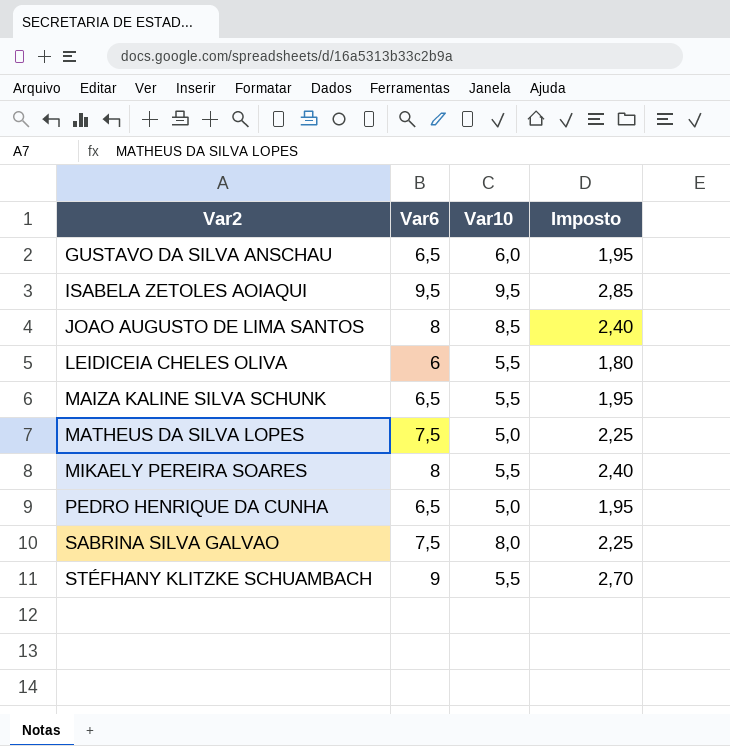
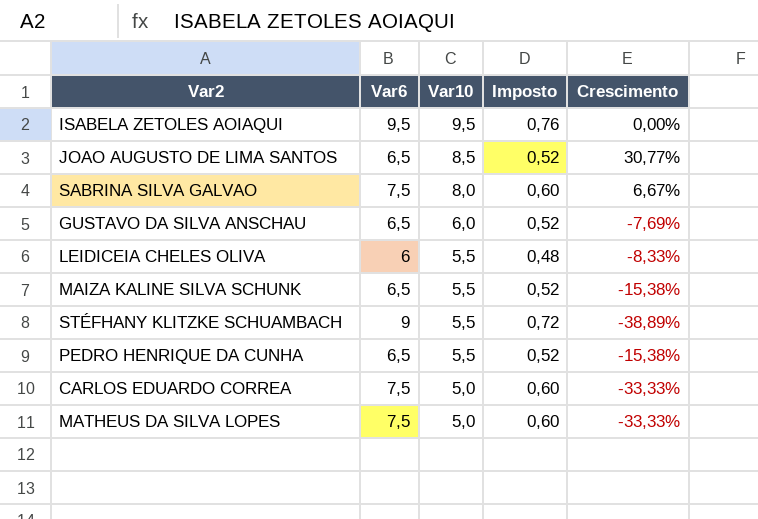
row order: Var2 ascending -> Var10 descending
column Imposto | formula: [Var6] * 0,3 -> [Var6] * 0,08
column Crescimento | formula: none -> ([Var10] - [Var6]) / [Var6]
row MIKAELY PEREIRA SOARES: 8 | 5,5 | 2,40 -> none
JOAO AUGUSTO DE LIMA SANTOS | Var6: 8 -> 6,5
PEDRO HENRIQUE DA CUNHA | Var10: 5,0 -> 5,5
row CARLOS EDUARDO CORREA: none -> 7,5 | 5,0 | 0,60 | -33,33%

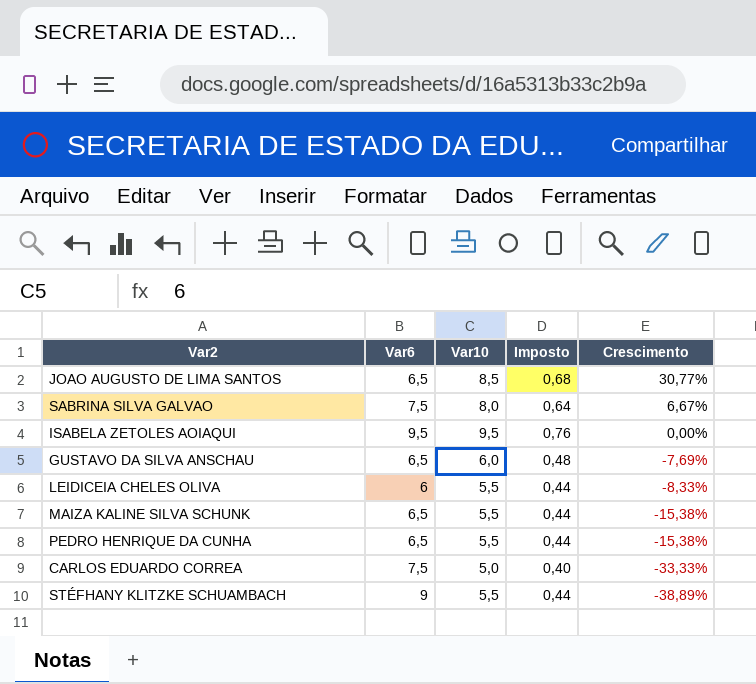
row order: Var10 descending -> Crescimento descending
column Imposto | formula: [Var6] * 0,08 -> [Var10] * 0,08
row MATHEUS DA SILVA LOPES: 7,5 | 5,0 | 0,60 | -33,33% -> none

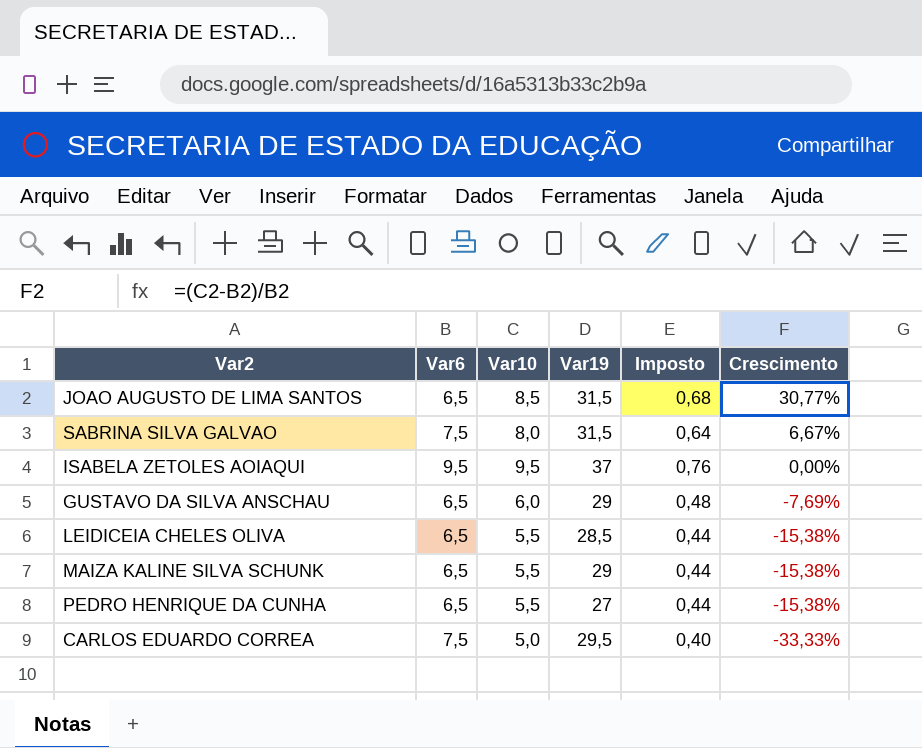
column Var19 | position: none -> 4
row STÉFHANY KLITZKE SCHUAMBACH: 9 | 5,5 | 0,44 | -38,89% -> none
LEIDICEIA CHELES OLIVA | Var6: 6 -> 6,5
LEIDICEIA CHELES OLIVA | Crescimento: -8,33% -> -15,38%

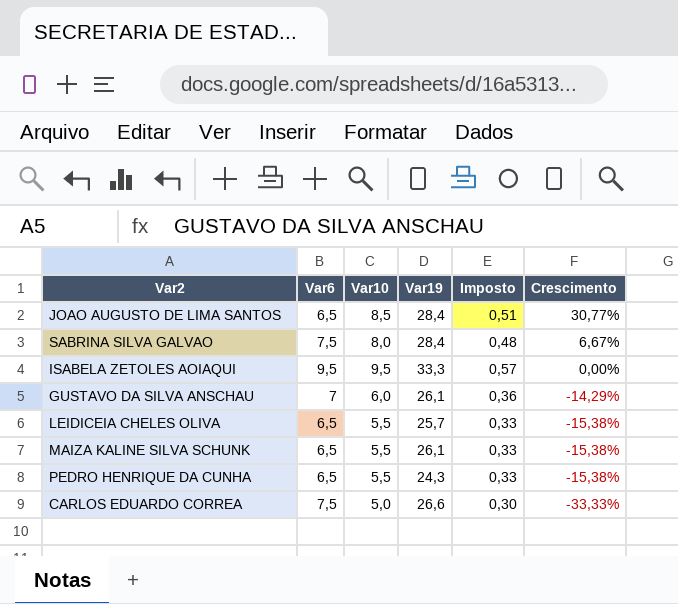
column Imposto | formula: [Var10] * 0,08 -> [Var10] * 0,06
JOAO AUGUSTO DE LIMA SANTOS | Var19: 31,5 -> 28,4
SABRINA SILVA GALVAO | Var19: 31,5 -> 28,4
ISABELA ZETOLES AOIAQUI | Var19: 37 -> 33,3
GUSTAVO DA SILVA ANSCHAU | Var6: 6,5 -> 7
GUSTAVO DA SILVA ANSCHAU | Var19: 29 -> 26,1
GUSTAVO DA SILVA ANSCHAU | Crescimento: -7,69% -> -14,29%
LEIDICEIA CHELES OLIVA | Var19: 28,5 -> 25,7
MAIZA KALINE SILVA SCHUNK | Var19: 29 -> 26,1
PEDRO HENRIQUE DA CUNHA | Var19: 27 -> 24,3
CARLOS EDUARDO CORREA | Var19: 29,5 -> 26,6

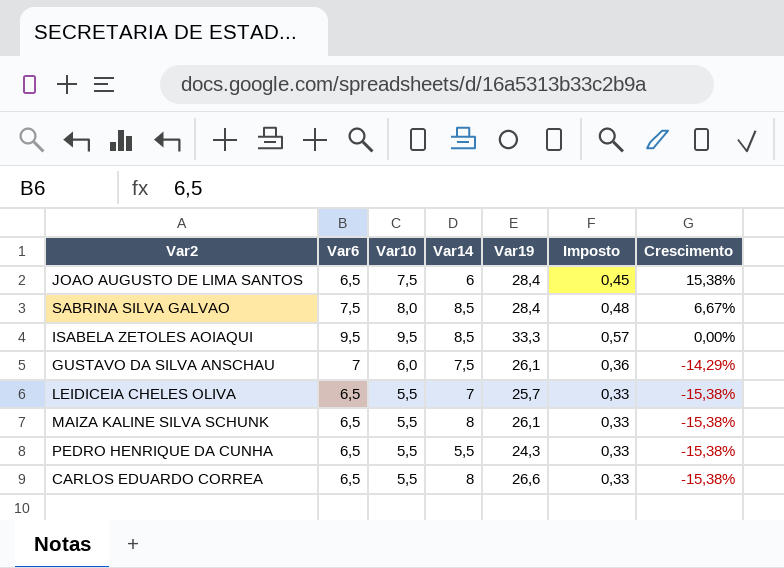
column Var14 | position: none -> 4
JOAO AUGUSTO DE LIMA SANTOS | Var10: 8,5 -> 7,5
JOAO AUGUSTO DE LIMA SANTOS | Imposto: 0,51 -> 0,45
JOAO AUGUSTO DE LIMA SANTOS | Crescimento: 30,77% -> 15,38%
CARLOS EDUARDO CORREA | Var6: 7,5 -> 6,5
CARLOS EDUARDO CORREA | Var10: 5,0 -> 5,5
CARLOS EDUARDO CORREA | Imposto: 0,30 -> 0,33
CARLOS EDUARDO CORREA | Crescimento: -33,33% -> -15,38%

